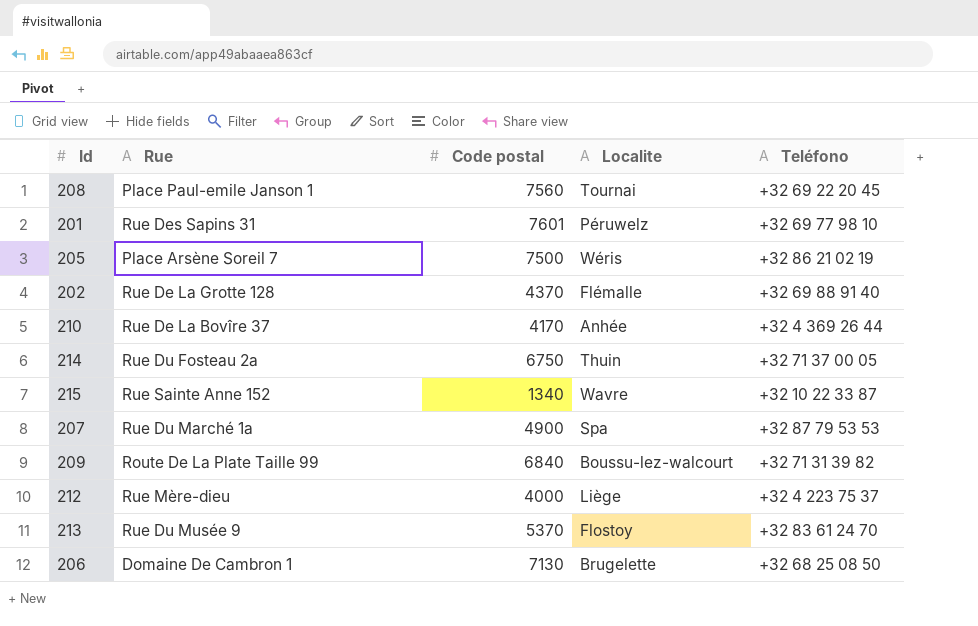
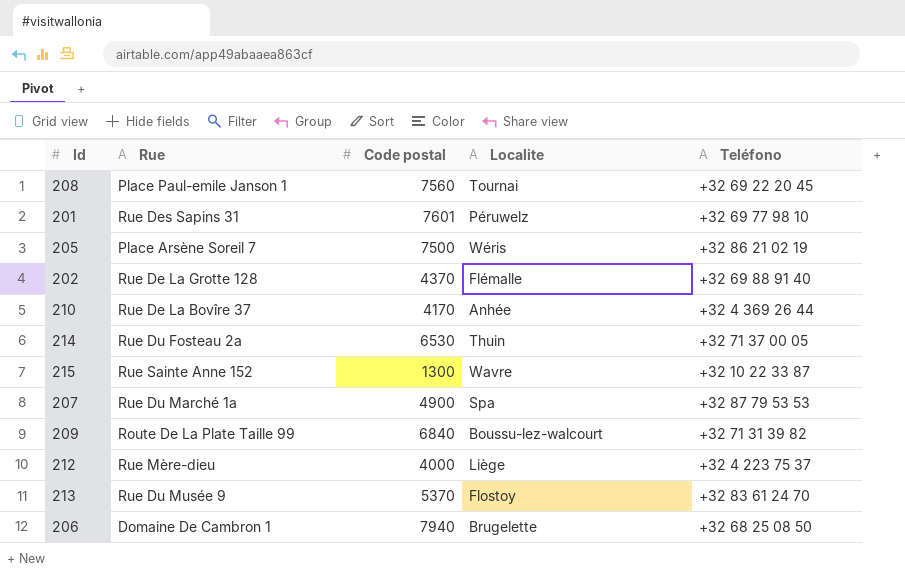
214 | Code postal: 6750 -> 6530
215 | Code postal: 1340 -> 1300
206 | Code postal: 7130 -> 7940

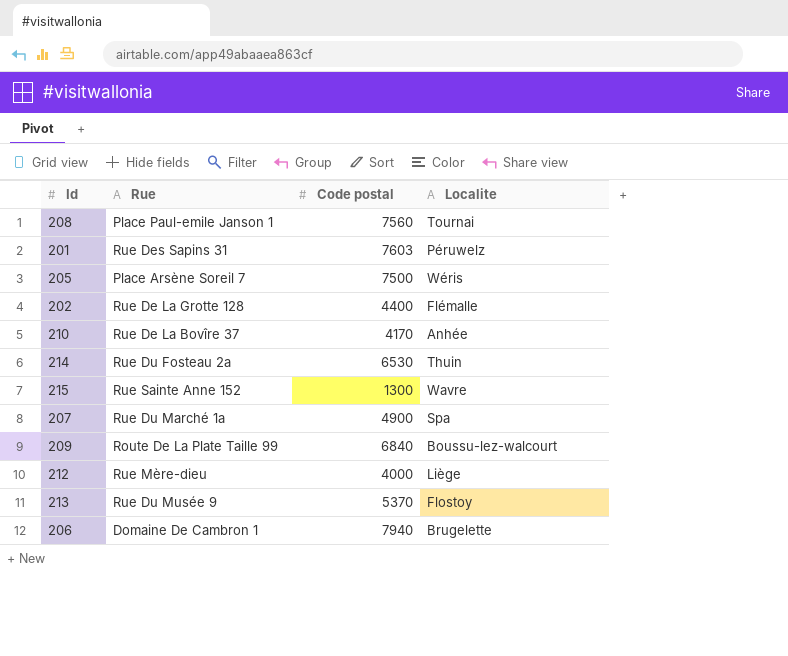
column Teléfono | position: 5 -> none
201 | Code postal: 7601 -> 7603
202 | Code postal: 4370 -> 4400

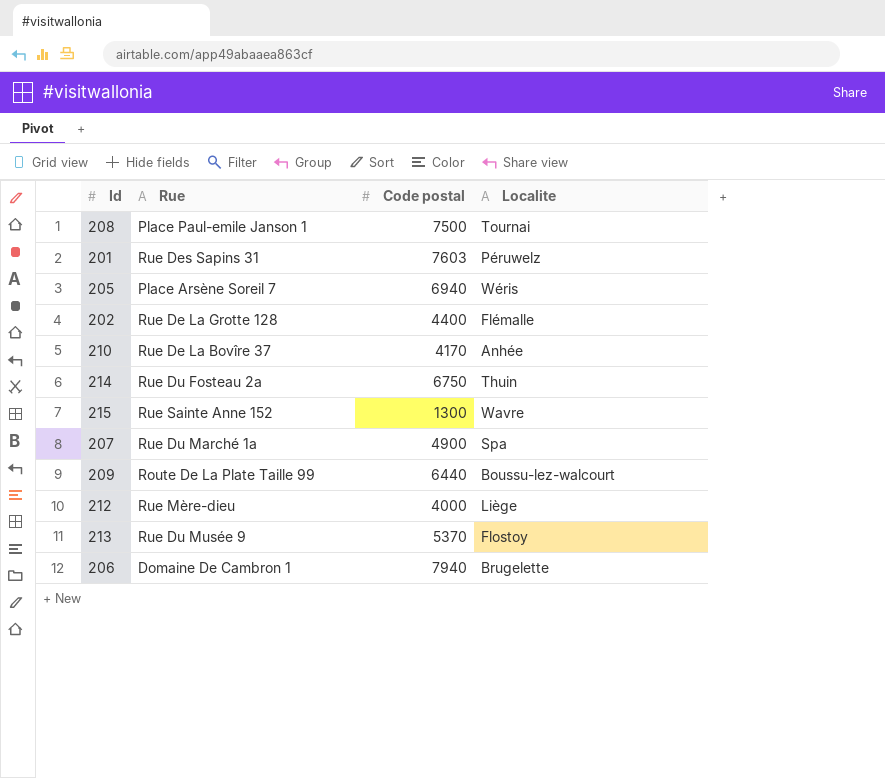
208 | Code postal: 7560 -> 7500
205 | Code postal: 7500 -> 6940
214 | Code postal: 6530 -> 6750
209 | Code postal: 6840 -> 6440

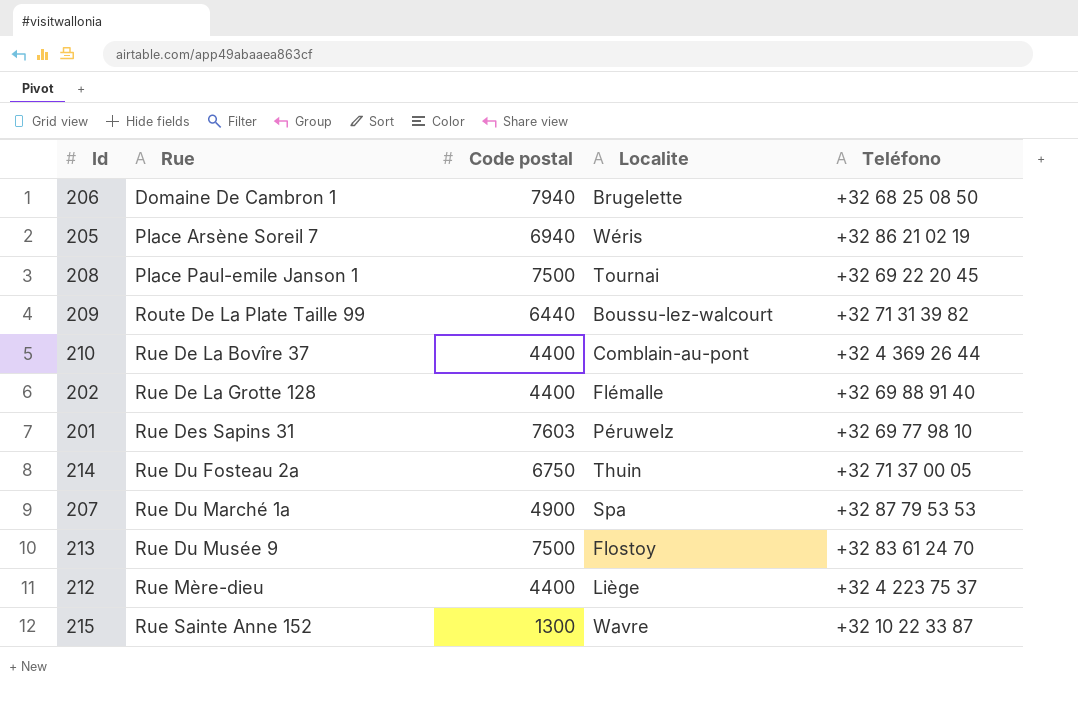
row order: none -> Rue ascending
column Teléfono | position: none -> 5
210 | Code postal: 4170 -> 4400
210 | Localite: Anhée -> Comblain-au-pont
213 | Code postal: 5370 -> 7500
212 | Code postal: 4000 -> 4400

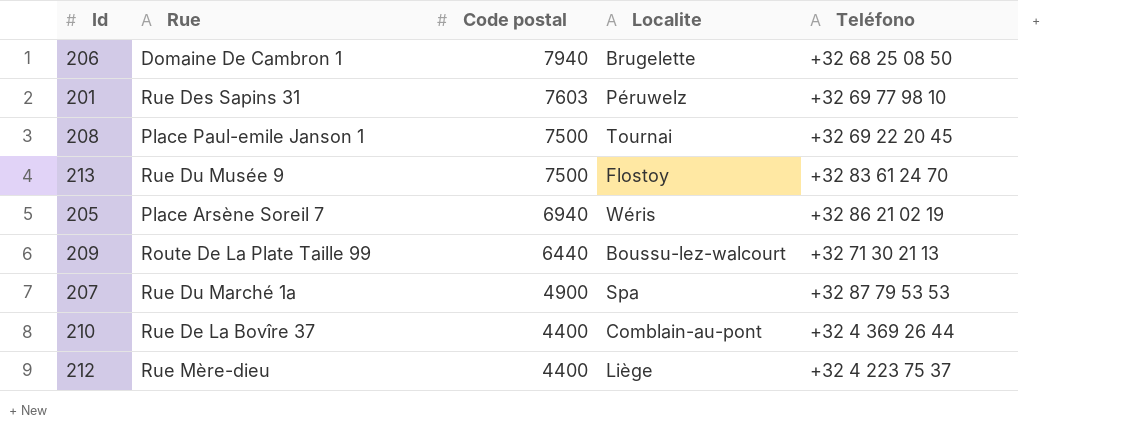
row order: Rue ascending -> Code postal descending
row 202: Rue De La Grotte 128 | 4400 | Flémalle | +32 69 88 91 40 -> none
row 214: Rue Du Fosteau 2a | 6750 | Thuin | +32 71 37 00 05 -> none
row 215: Rue Sainte Anne 152 | 1300 | Wavre | +32 10 22 33 87 -> none
209 | Teléfono: +32 71 31 39 82 -> +32 71 30 21 13

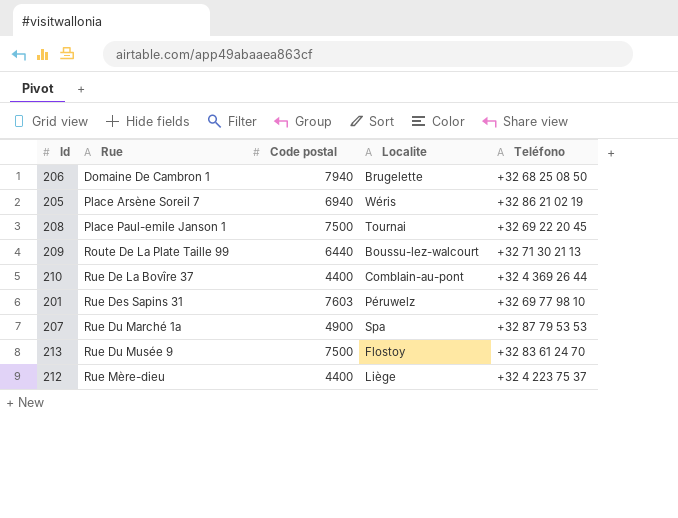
row order: Code postal descending -> Rue ascending

